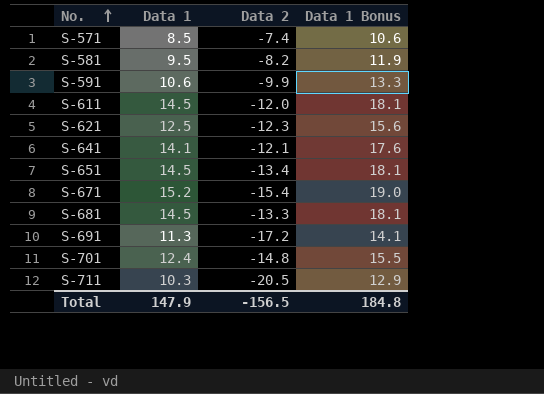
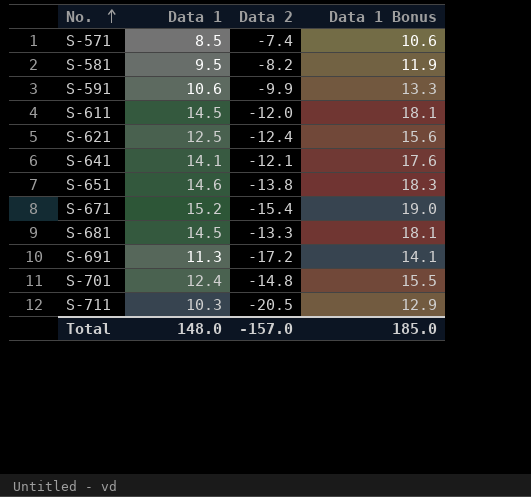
S-621 | Data 2: -12.3 -> -12.4
S-651 | Data 1: 14.5 -> 14.6
S-651 | Data 2: -13.4 -> -13.8
S-651 | Data 1 Bonus: 18.1 -> 18.3
Total | Data 1: 147.9 -> 148.0
Total | Data 2: -156.5 -> -157.0
Total | Data 1 Bonus: 184.8 -> 185.0

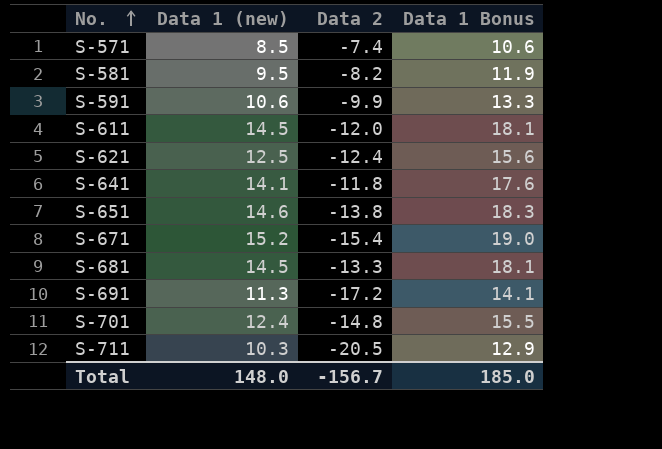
column name: Data 1 -> Data 1 (new)
S-641 | Data 2: -12.1 -> -11.8
Total | Data 2: -157.0 -> -156.7

